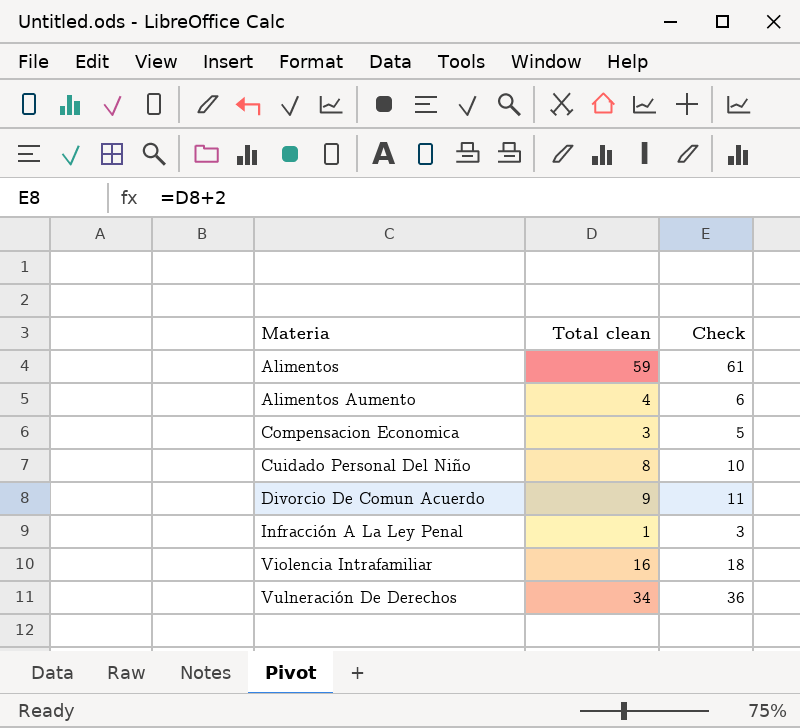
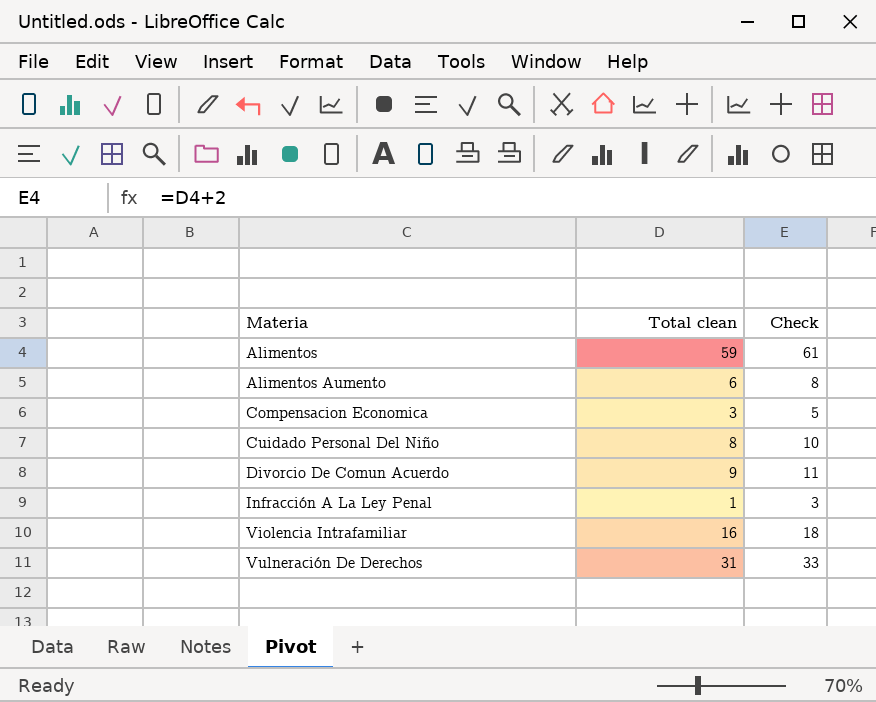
Alimentos Aumento | Total clean: 4 -> 6
Alimentos Aumento | Check: 6 -> 8
Vulneración De Derechos | Total clean: 34 -> 31
Vulneración De Derechos | Check: 36 -> 33

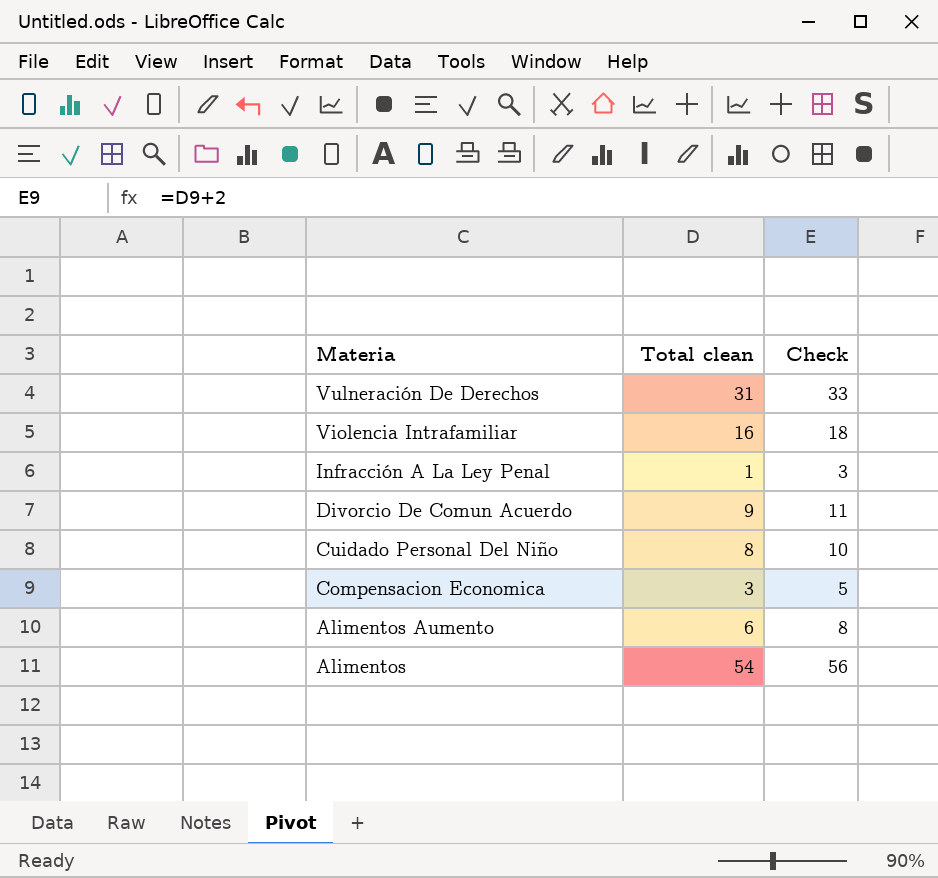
row order: Materia ascending -> Materia descending
Alimentos | Total clean: 59 -> 54
Alimentos | Check: 61 -> 56

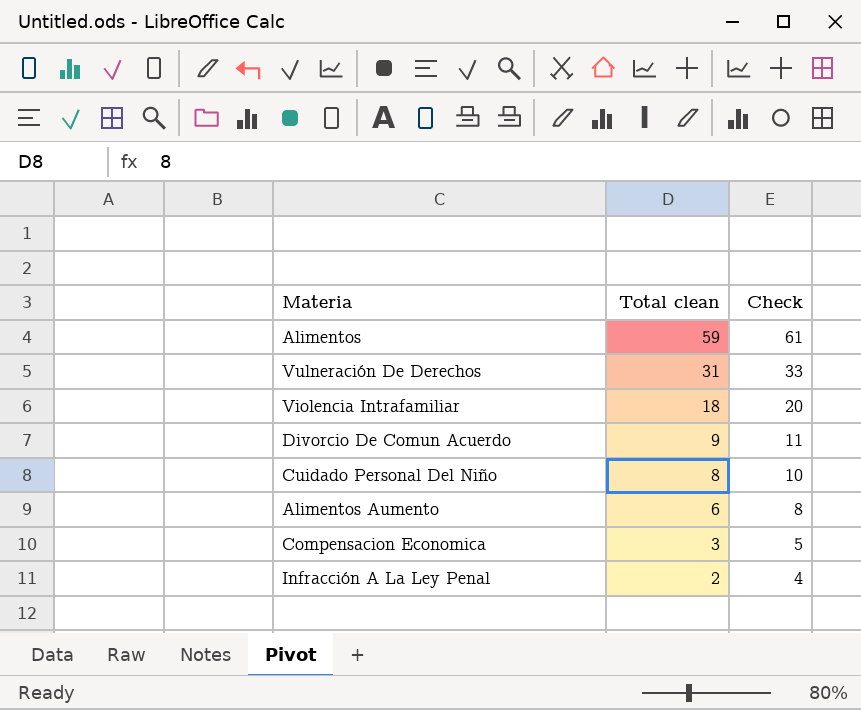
row order: Materia descending -> Total clean descending
Alimentos | Total clean: 54 -> 59
Alimentos | Check: 56 -> 61
Violencia Intrafamiliar | Total clean: 16 -> 18
Violencia Intrafamiliar | Check: 18 -> 20
Infracción A La Ley Penal | Total clean: 1 -> 2
Infracción A La Ley Penal | Check: 3 -> 4

